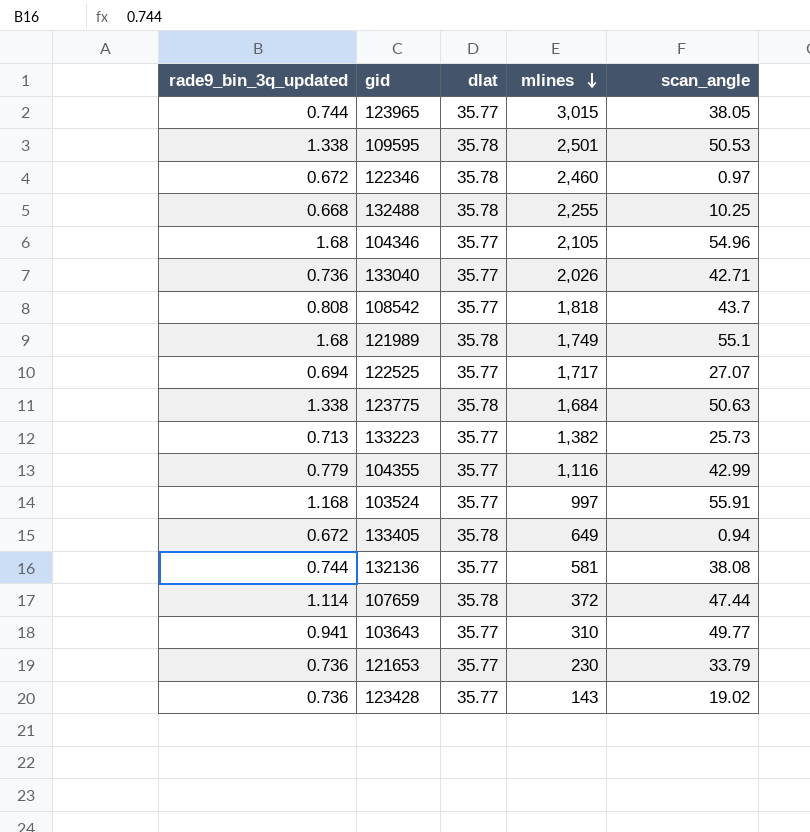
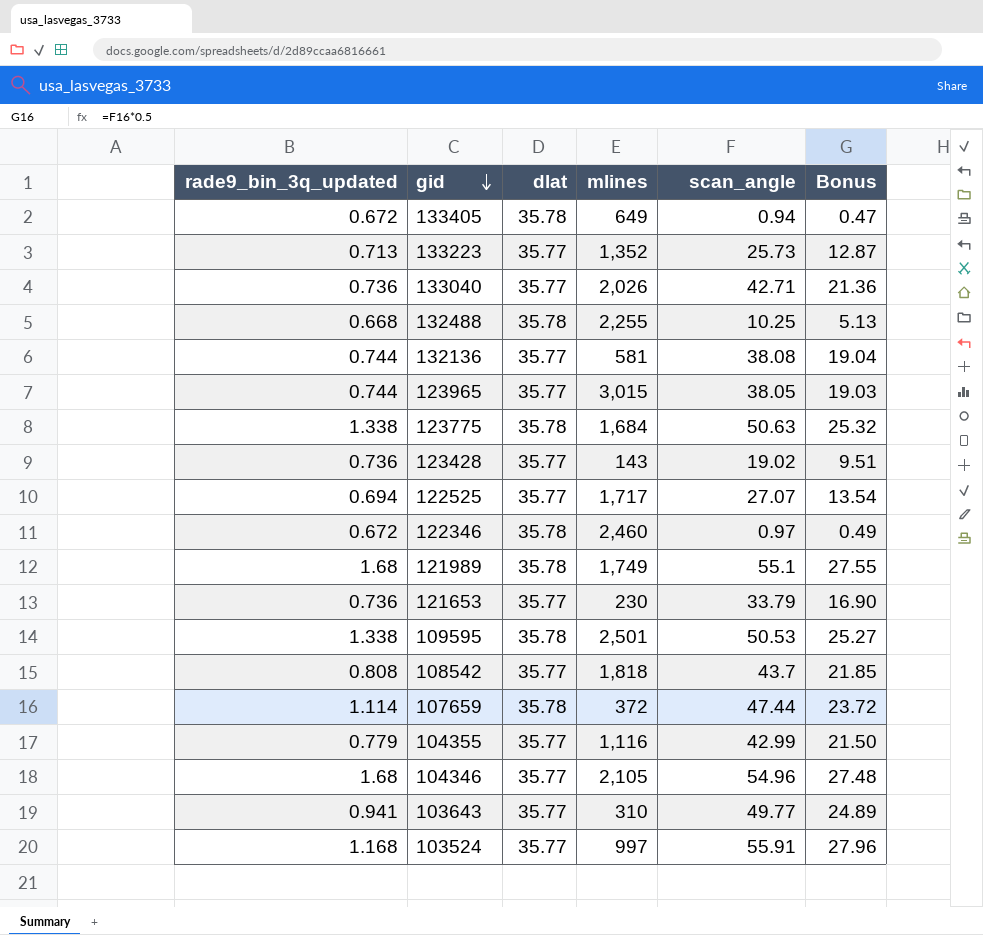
row order: mlines descending -> gid descending
column Bonus | formula: none -> [scan_angle] * 0.5
133223 | mlines: 1,382 -> 1,352

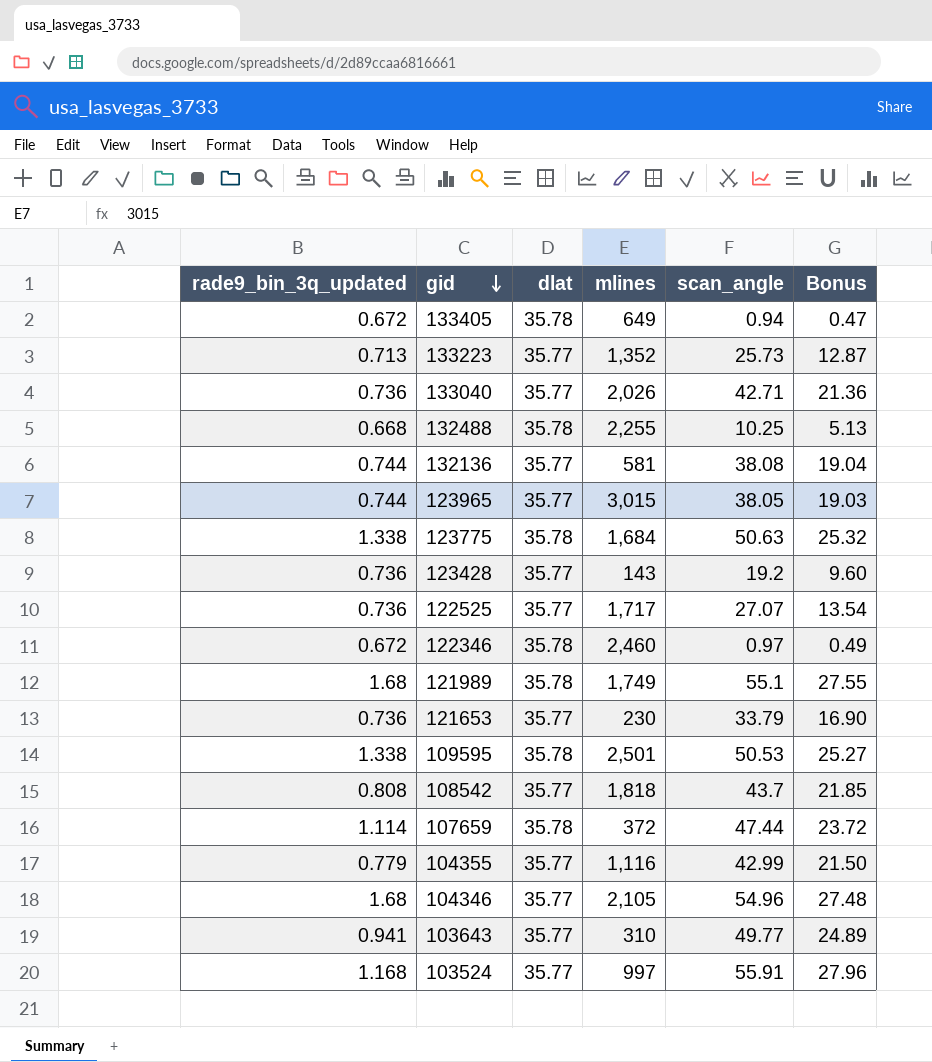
123428 | scan_angle: 19.02 -> 19.2
123428 | Bonus: 9.51 -> 9.60
122525 | rade9_bin_3q_updated: 0.694 -> 0.736

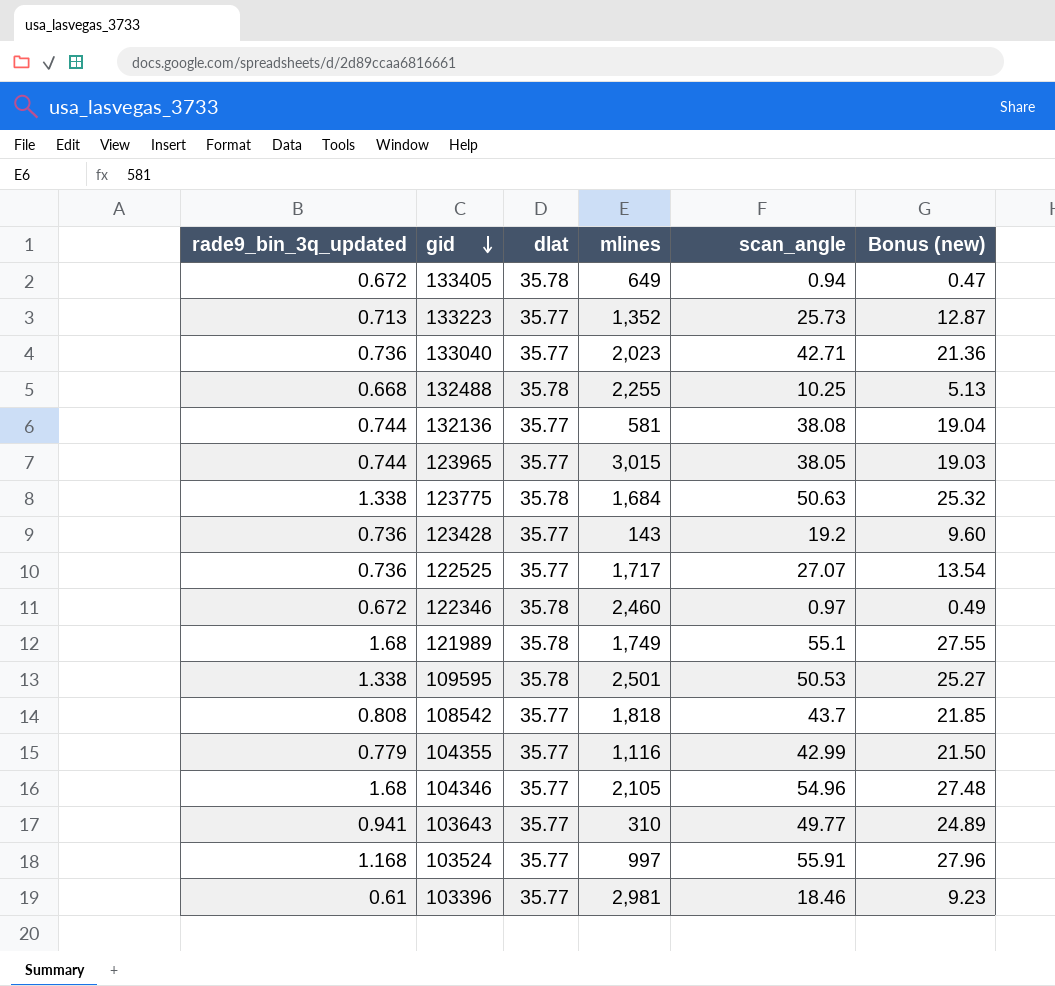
column name: Bonus -> Bonus (new)
row 121653: 0.736 | 35.77 | 230 | 33.79 | 16.90 -> none
row 107659: 1.114 | 35.78 | 372 | 47.44 | 23.72 -> none
133040 | mlines: 2,026 -> 2,023
row 103396: none -> 0.61 | 35.77 | 2,981 | 18.46 | 9.23

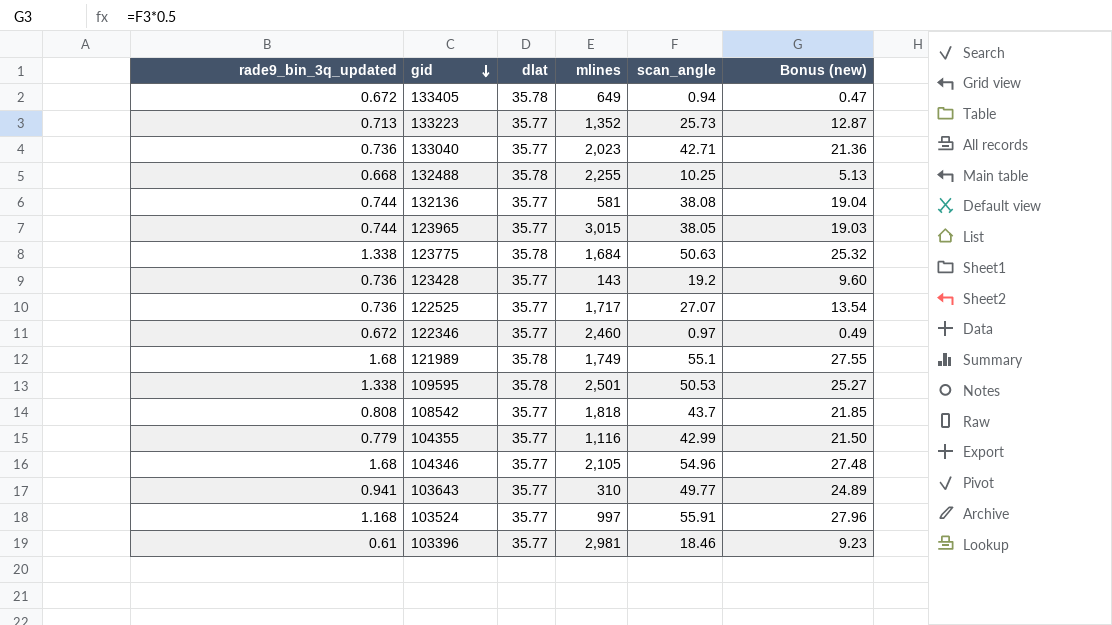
122346 | dlat: 35.78 -> 35.77

